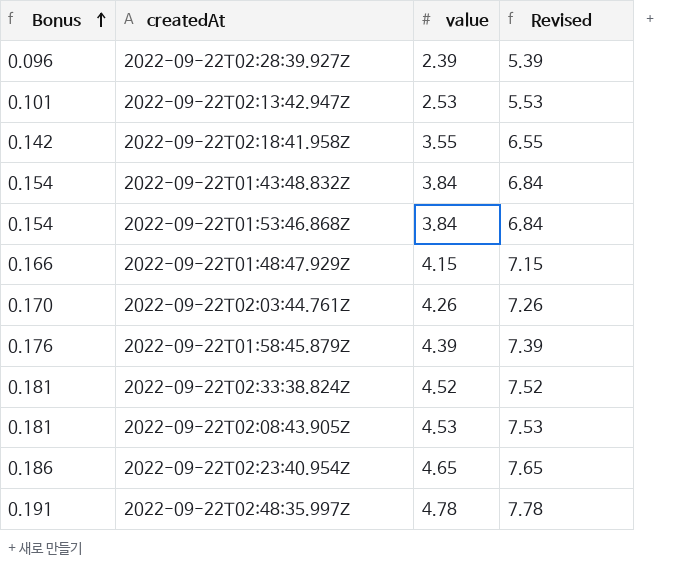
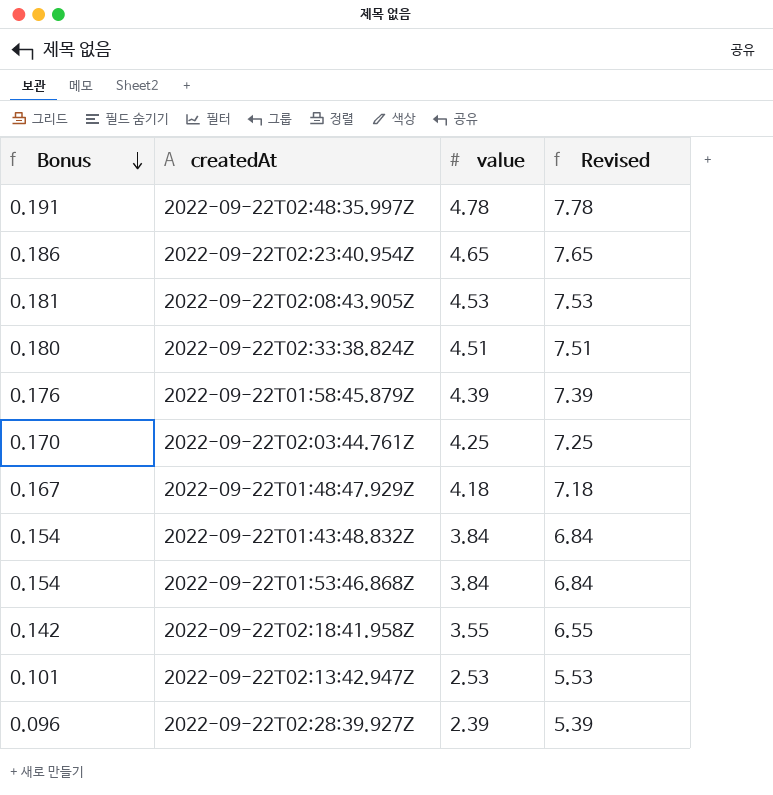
row order: Bonus ascending -> Bonus descending
2022-09-22T02:33:38.824Z | Bonus: 0.181 -> 0.180
2022-09-22T02:33:38.824Z | value: 4.52 -> 4.51
2022-09-22T02:33:38.824Z | Revised: 7.52 -> 7.51
2022-09-22T02:03:44.761Z | value: 4.26 -> 4.25
2022-09-22T02:03:44.761Z | Revised: 7.26 -> 7.25
2022-09-22T01:48:47.929Z | Bonus: 0.166 -> 0.167
2022-09-22T01:48:47.929Z | value: 4.15 -> 4.18
2022-09-22T01:48:47.929Z | Revised: 7.15 -> 7.18

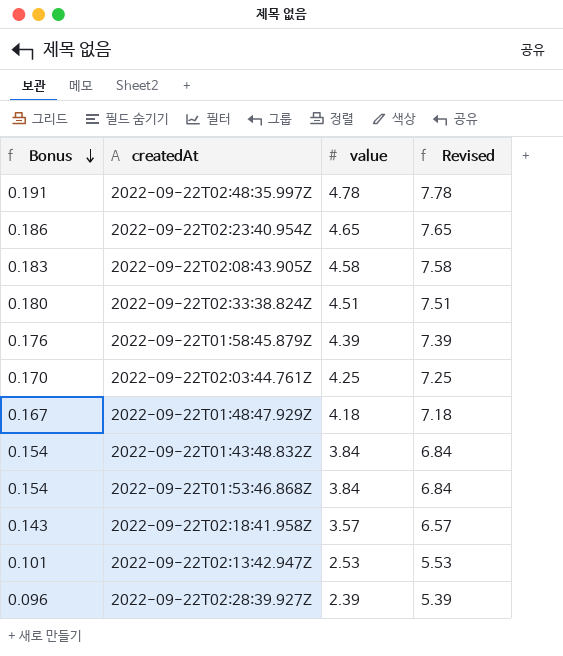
2022-09-22T02:08:43.905Z | Bonus: 0.181 -> 0.183
2022-09-22T02:08:43.905Z | value: 4.53 -> 4.58
2022-09-22T02:08:43.905Z | Revised: 7.53 -> 7.58
2022-09-22T02:18:41.958Z | Bonus: 0.142 -> 0.143
2022-09-22T02:18:41.958Z | value: 3.55 -> 3.57
2022-09-22T02:18:41.958Z | Revised: 6.55 -> 6.57

